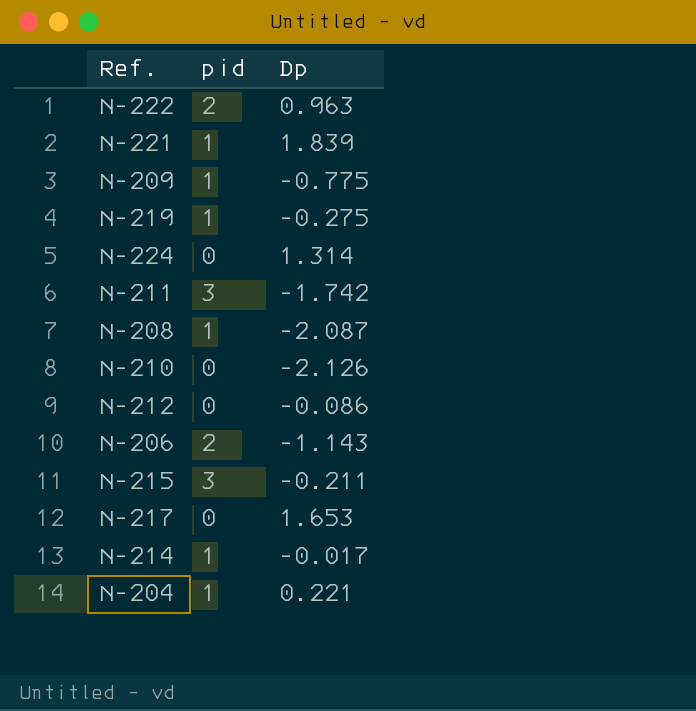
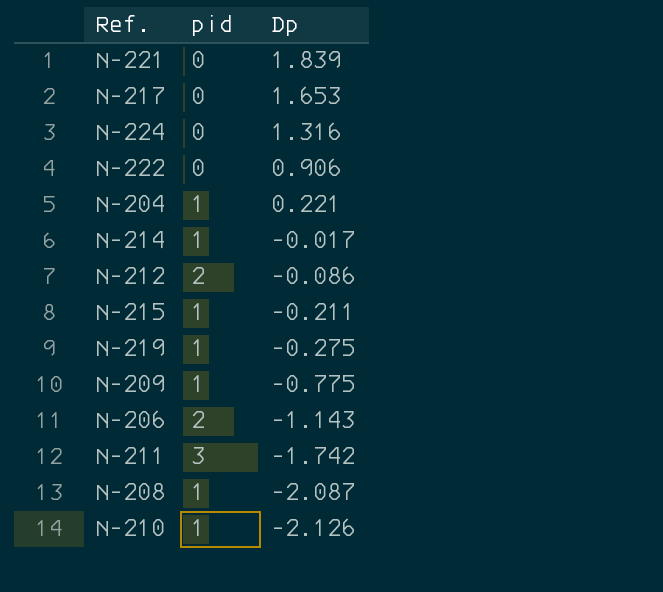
row order: none -> Dp descending
N-221 | pid: 1 -> 0
N-224 | Dp: 1.314 -> 1.316
N-222 | pid: 2 -> 0
N-222 | Dp: 0.963 -> 0.906
N-212 | pid: 0 -> 2
N-215 | pid: 3 -> 1
N-210 | pid: 0 -> 1

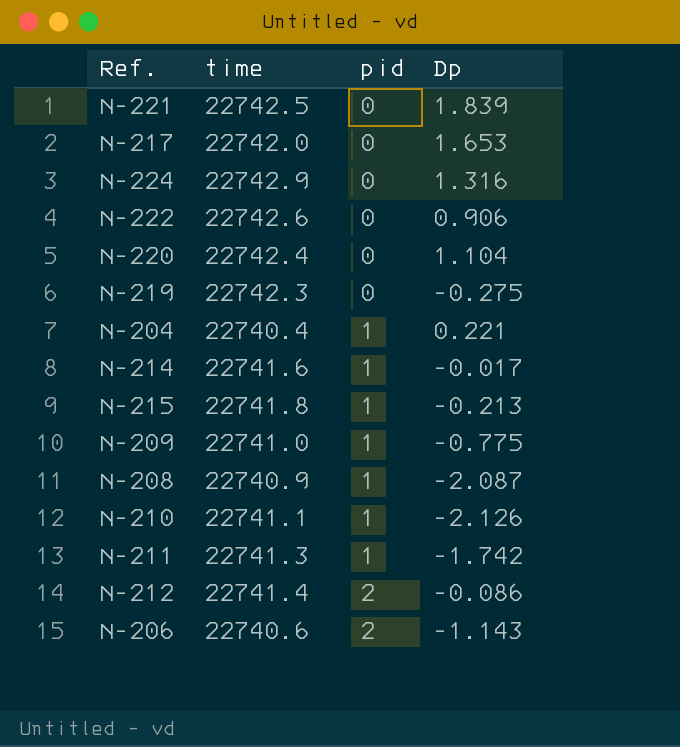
row order: Dp descending -> pid ascending
column time | position: none -> 2
row N-220: none -> 22742.4 | 0 | 1.104
N-219 | pid: 1 -> 0
N-215 | Dp: -0.211 -> -0.213
N-211 | pid: 3 -> 1

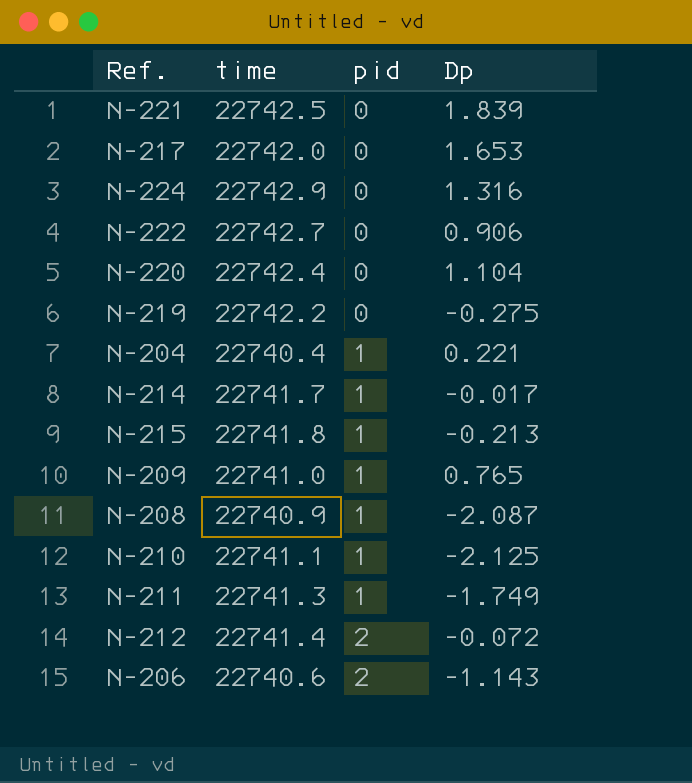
N-222 | time: 22742.6 -> 22742.7
N-219 | time: 22742.3 -> 22742.2
N-214 | time: 22741.6 -> 22741.7
N-209 | Dp: -0.775 -> 0.765
N-210 | Dp: -2.126 -> -2.125
N-211 | Dp: -1.742 -> -1.749
N-212 | Dp: -0.086 -> -0.072

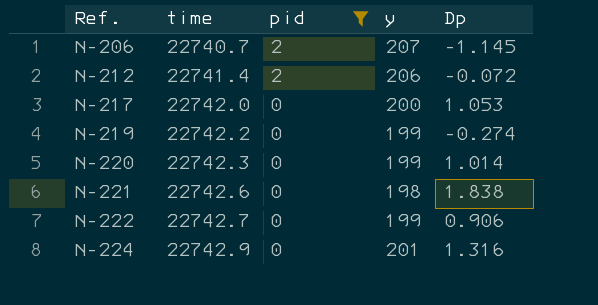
filter: none -> pid != 1
row order: pid ascending -> Ref. ascending
column y | position: none -> 4
N-206 | time: 22740.6 -> 22740.7
N-206 | Dp: -1.143 -> -1.145
N-217 | Dp: 1.653 -> 1.053
N-219 | Dp: -0.275 -> -0.274
N-220 | time: 22742.4 -> 22742.3
N-220 | Dp: 1.104 -> 1.014
N-221 | time: 22742.5 -> 22742.6
N-221 | Dp: 1.839 -> 1.838

